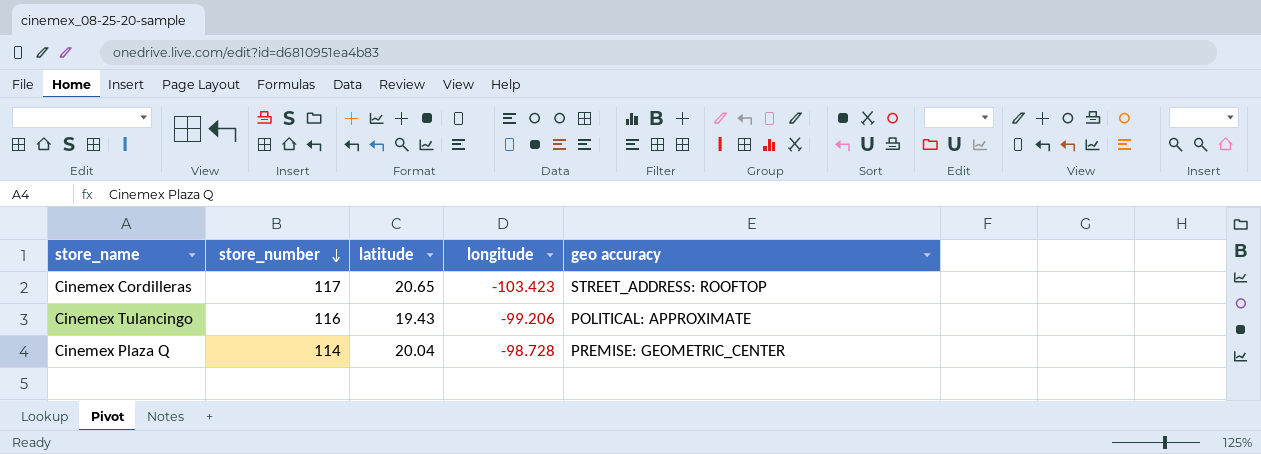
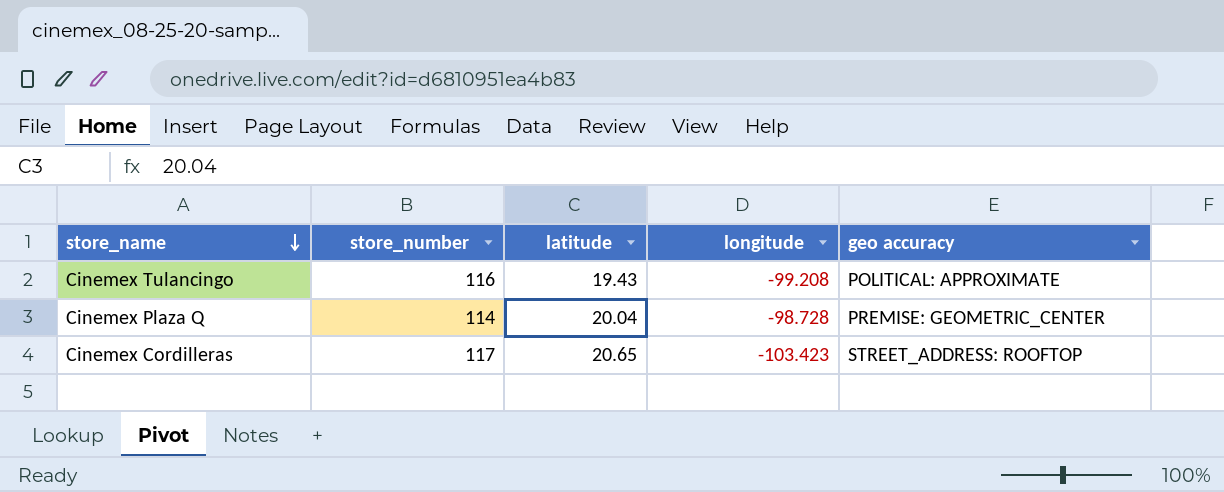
row order: store_number descending -> store_name descending
Cinemex Tulancingo | longitude: -99.206 -> -99.208

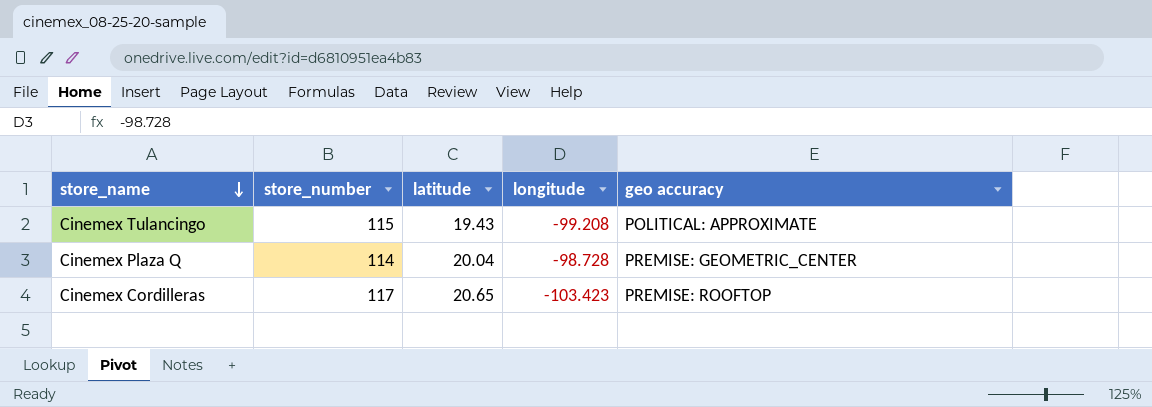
Cinemex Tulancingo | store_number: 116 -> 115
Cinemex Cordilleras | geo accuracy: STREET_ADDRESS: ROOFTOP -> PREMISE: ROOFTOP

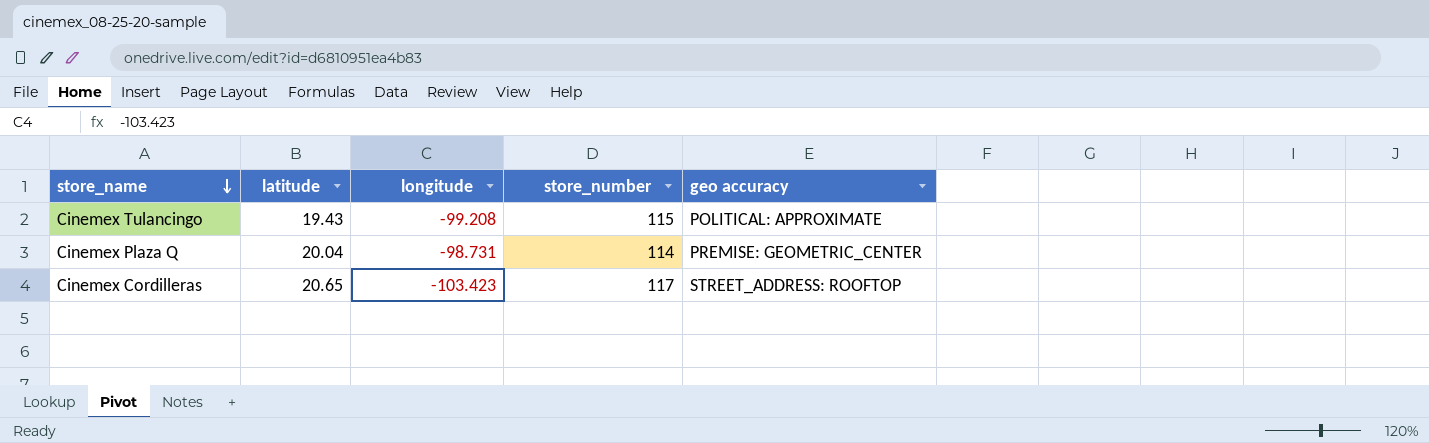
column store_number | position: 2 -> 4
Cinemex Plaza Q | longitude: -98.728 -> -98.731
Cinemex Cordilleras | geo accuracy: PREMISE: ROOFTOP -> STREET_ADDRESS: ROOFTOP

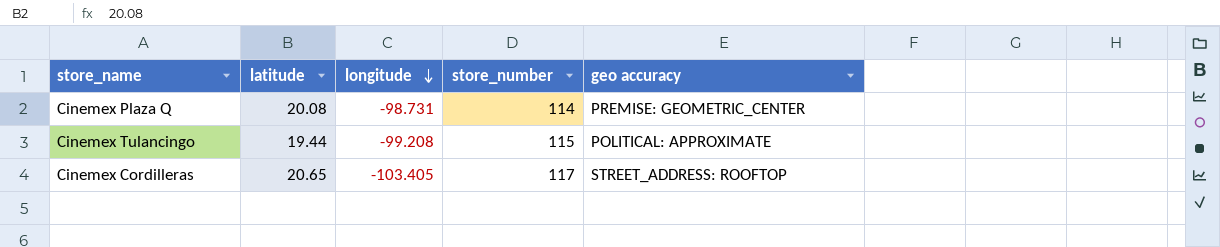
row order: store_name descending -> longitude descending
Cinemex Plaza Q | latitude: 20.04 -> 20.08
Cinemex Tulancingo | latitude: 19.43 -> 19.44
Cinemex Cordilleras | longitude: -103.423 -> -103.405

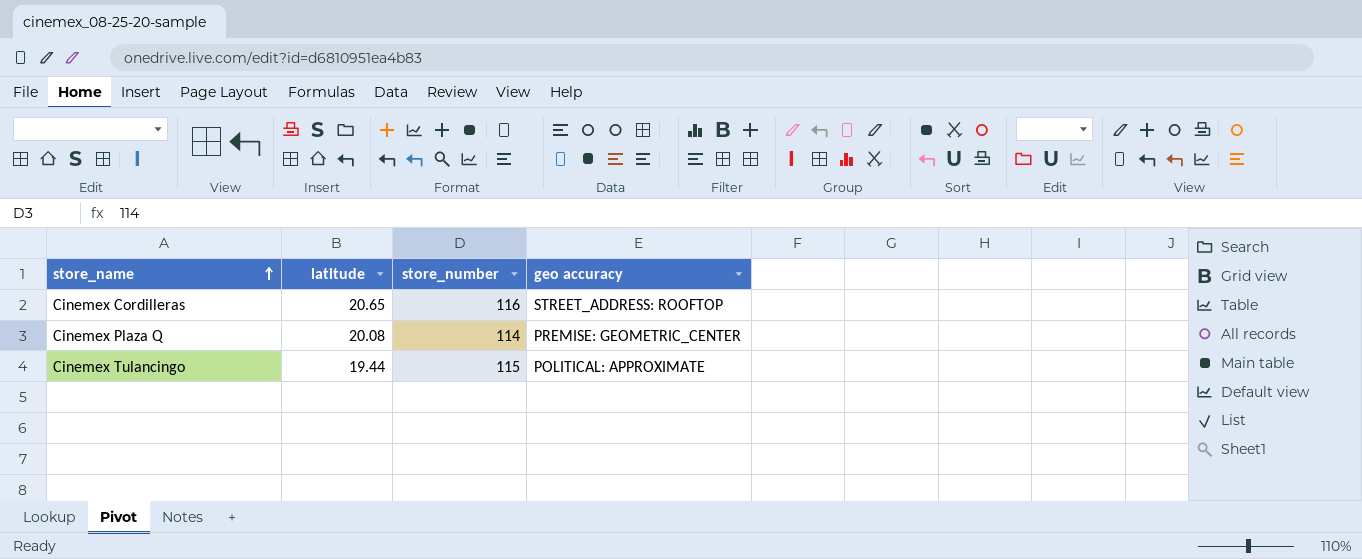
row order: longitude descending -> store_name ascending
column longitude | position: 3 -> none
Cinemex Cordilleras | store_number: 117 -> 116

